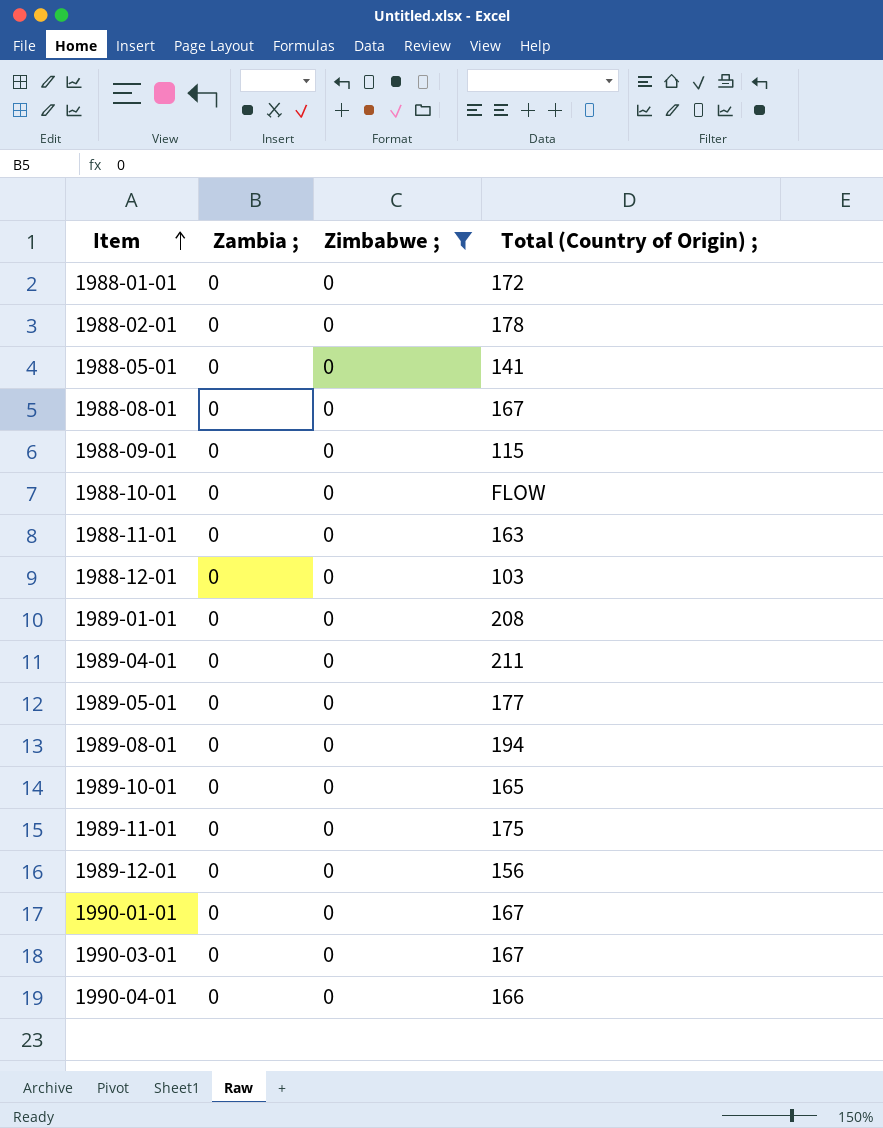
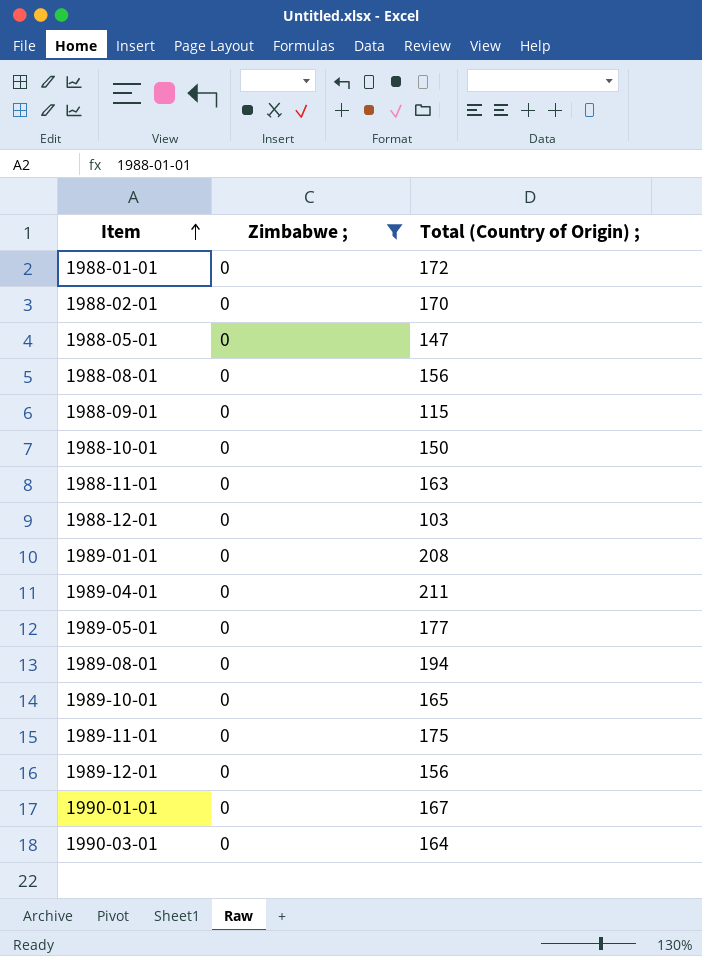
column Zambia ; | position: 2 -> none
row 1990-04-01: 0 | 0 | 166 -> none
1988-02-01 | Total (Country of Origin) ;: 178 -> 170
1988-05-01 | Total (Country of Origin) ;: 141 -> 147
1988-08-01 | Total (Country of Origin) ;: 167 -> 156
1988-10-01 | Total (Country of Origin) ;: FLOW -> 150
1990-03-01 | Total (Country of Origin) ;: 167 -> 164

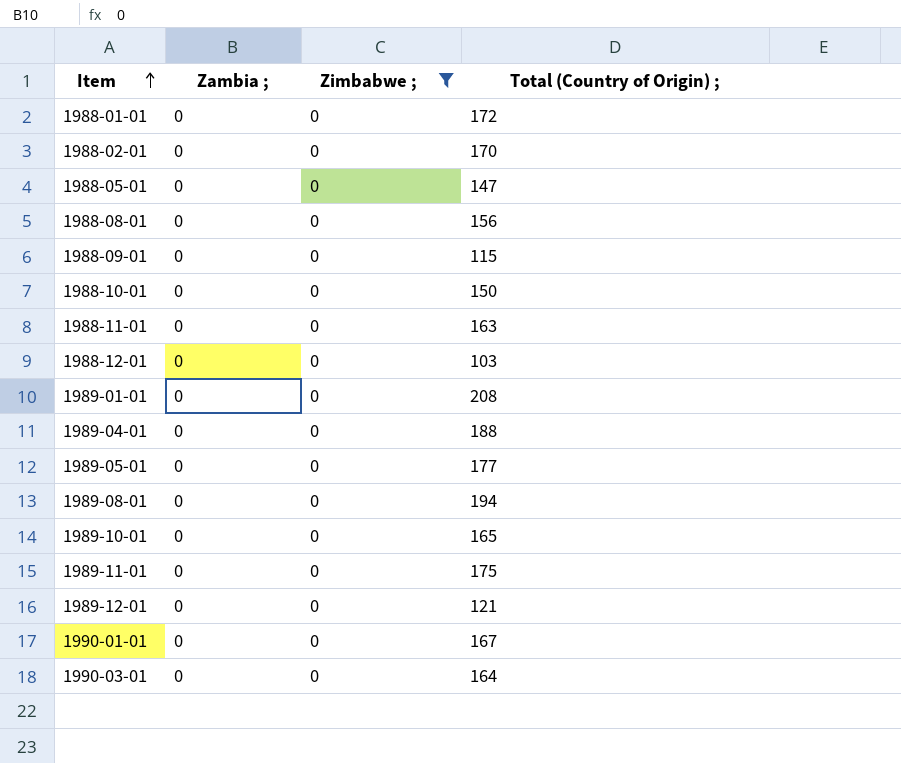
column Zambia ; | position: none -> 2
1989-04-01 | Total (Country of Origin) ;: 211 -> 188
1989-12-01 | Total (Country of Origin) ;: 156 -> 121

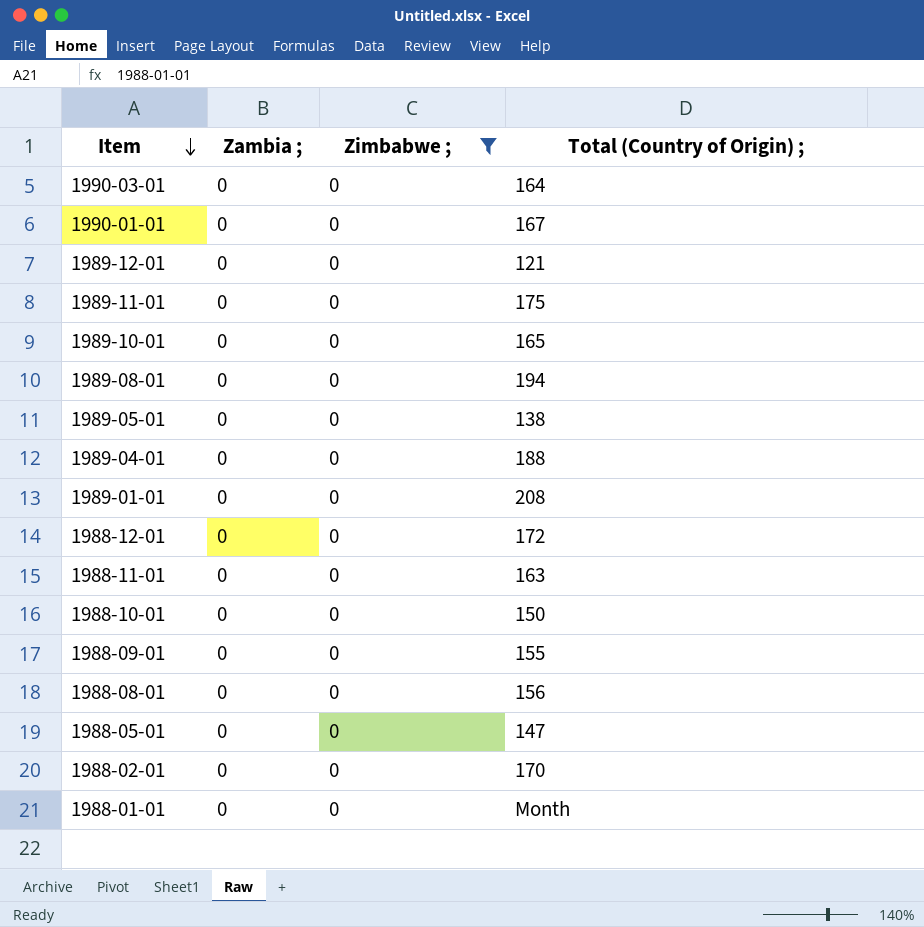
row order: Item ascending -> Item descending
1989-05-01 | Total (Country of Origin) ;: 177 -> 138
1988-12-01 | Total (Country of Origin) ;: 103 -> 172
1988-09-01 | Total (Country of Origin) ;: 115 -> 155
1988-01-01 | Total (Country of Origin) ;: 172 -> Month

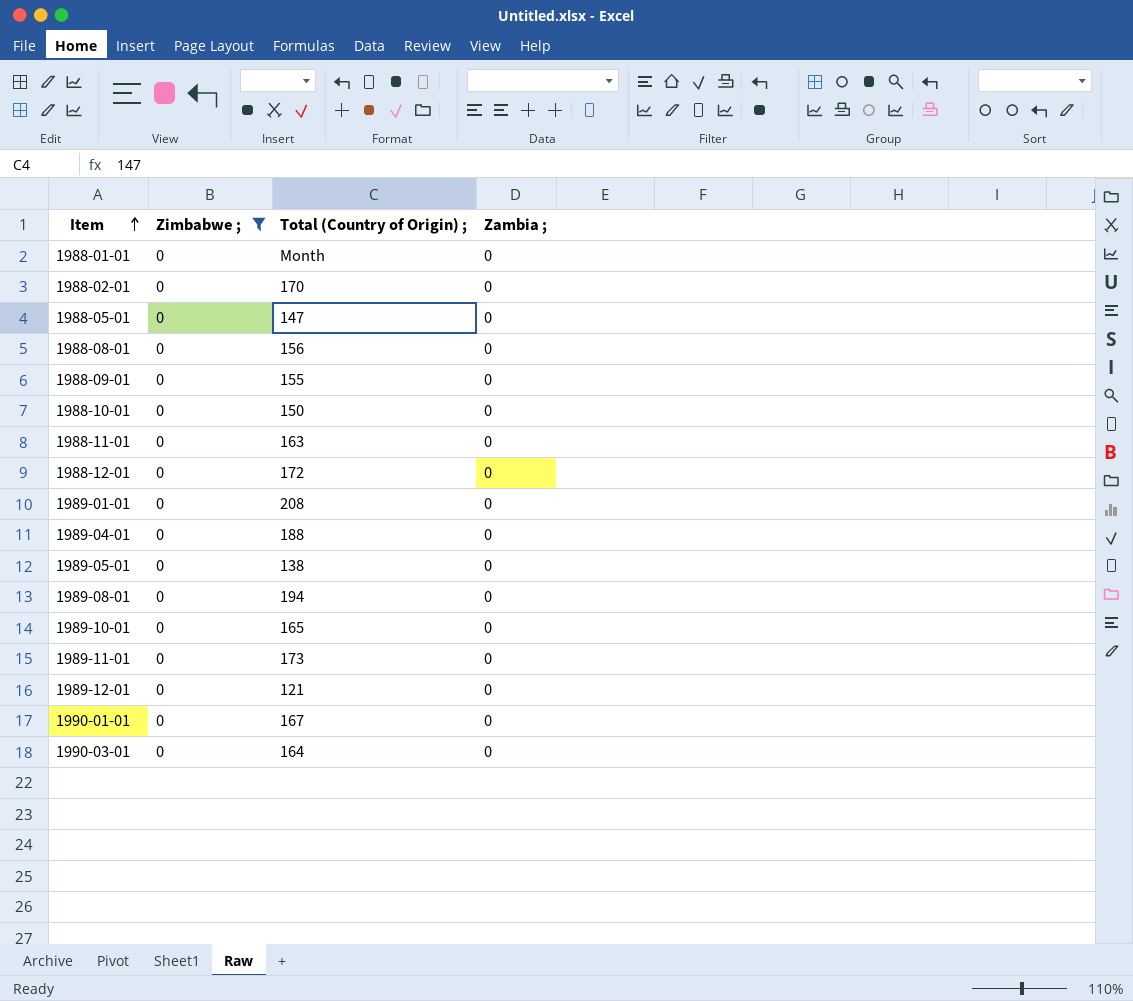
row order: Item descending -> Item ascending
column Zambia ; | position: 2 -> 4
1989-11-01 | Total (Country of Origin) ;: 175 -> 173

